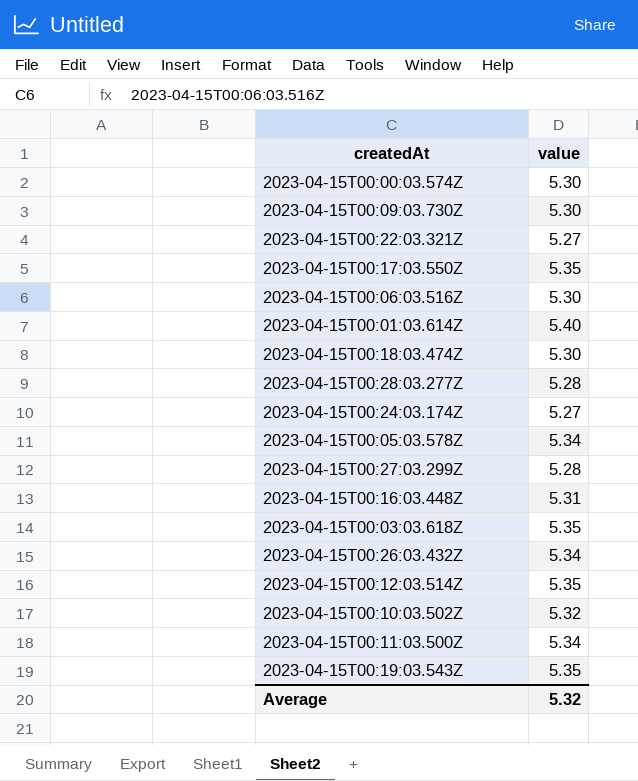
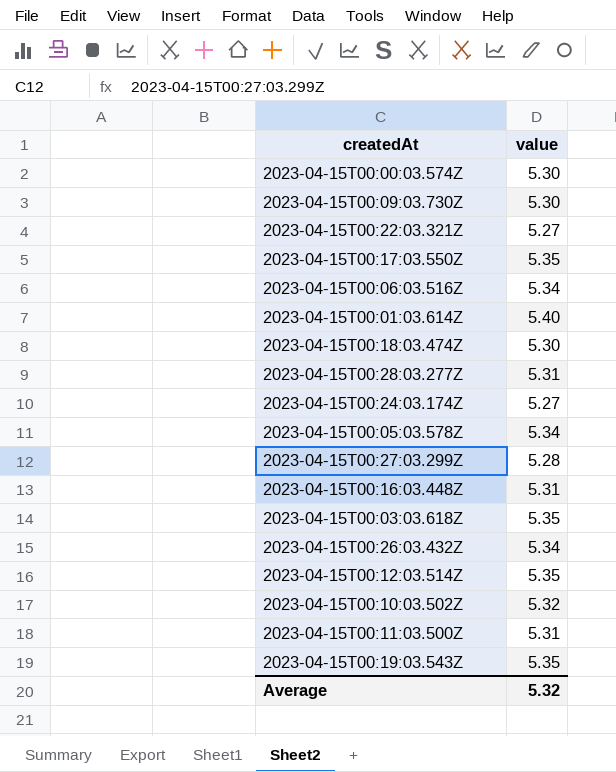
2023-04-15T00:06:03.516Z | value: 5.30 -> 5.34
2023-04-15T00:28:03.277Z | value: 5.28 -> 5.31
2023-04-15T00:11:03.500Z | value: 5.34 -> 5.31

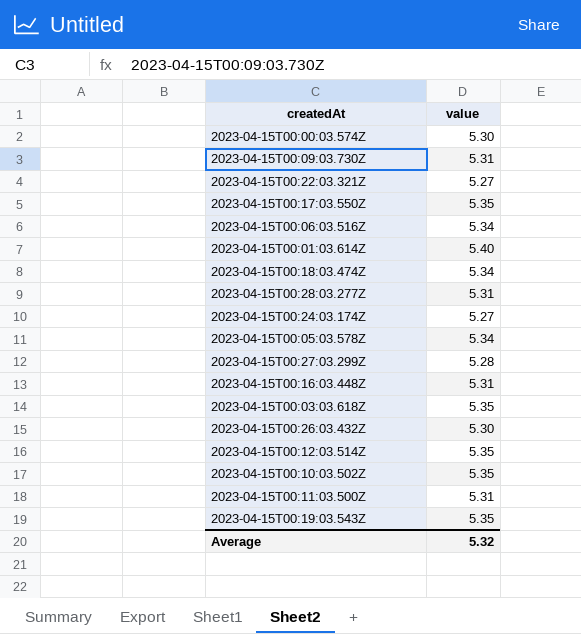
2023-04-15T00:09:03.730Z | value: 5.30 -> 5.31
2023-04-15T00:18:03.474Z | value: 5.30 -> 5.34
2023-04-15T00:26:03.432Z | value: 5.34 -> 5.30
2023-04-15T00:10:03.502Z | value: 5.32 -> 5.35

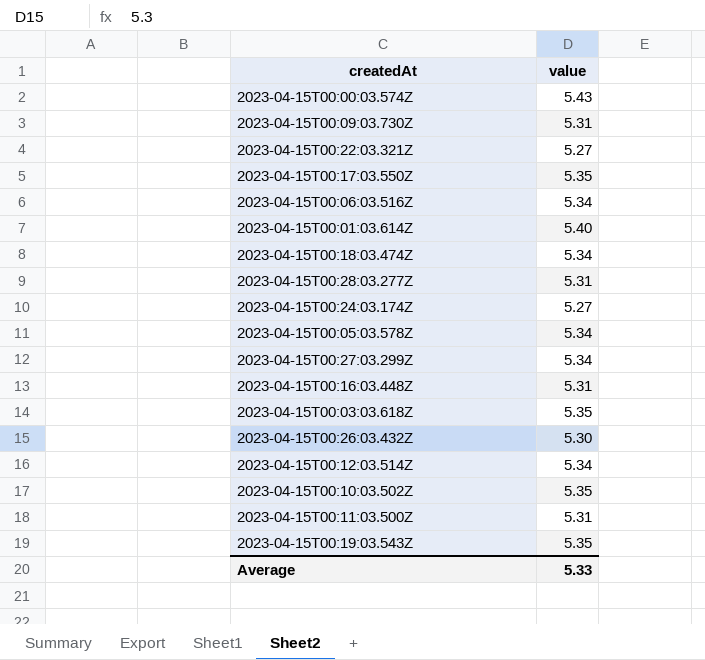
2023-04-15T00:00:03.574Z | value: 5.30 -> 5.43
2023-04-15T00:27:03.299Z | value: 5.28 -> 5.34
2023-04-15T00:12:03.514Z | value: 5.35 -> 5.34
Average | value: 5.32 -> 5.33

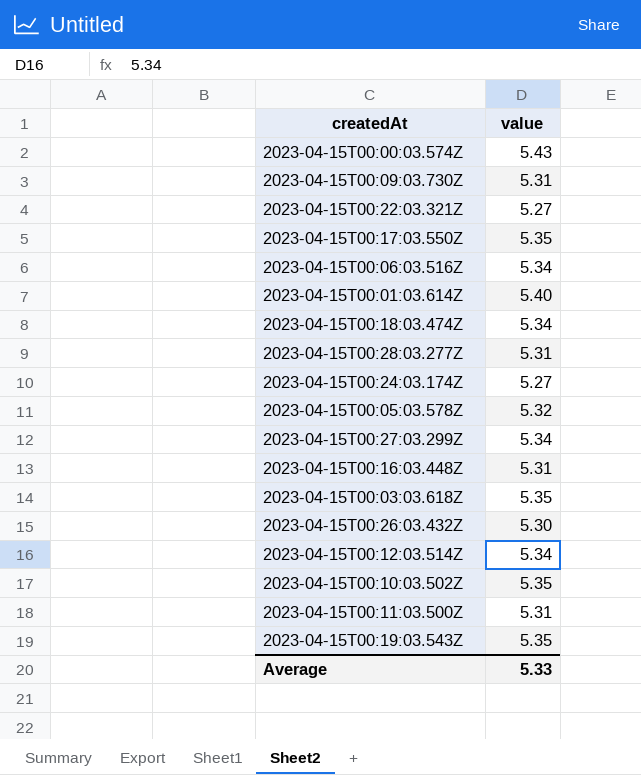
2023-04-15T00:05:03.578Z | value: 5.34 -> 5.32

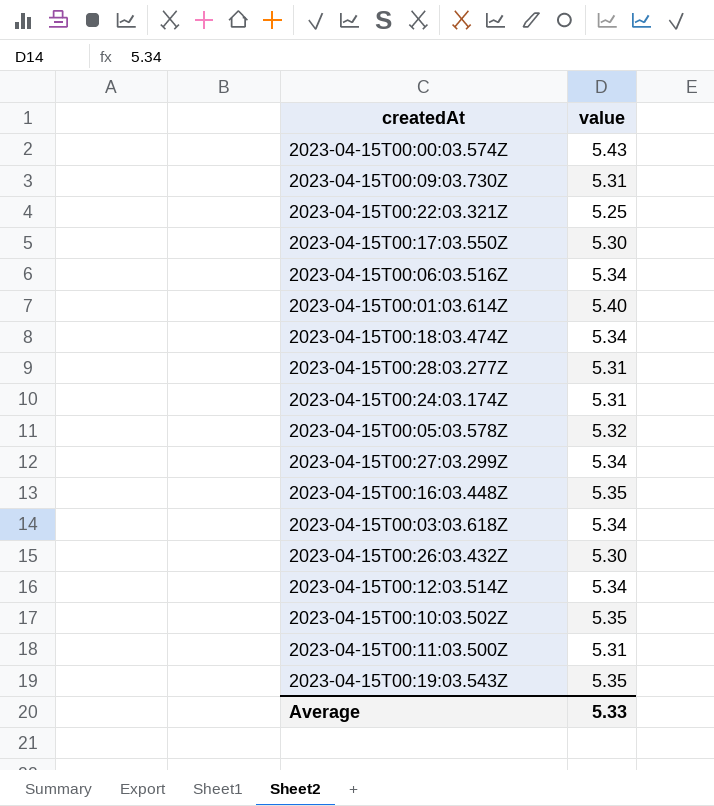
2023-04-15T00:22:03.321Z | value: 5.27 -> 5.25
2023-04-15T00:17:03.550Z | value: 5.35 -> 5.30
2023-04-15T00:24:03.174Z | value: 5.27 -> 5.31
2023-04-15T00:16:03.448Z | value: 5.31 -> 5.35
2023-04-15T00:03:03.618Z | value: 5.35 -> 5.34

